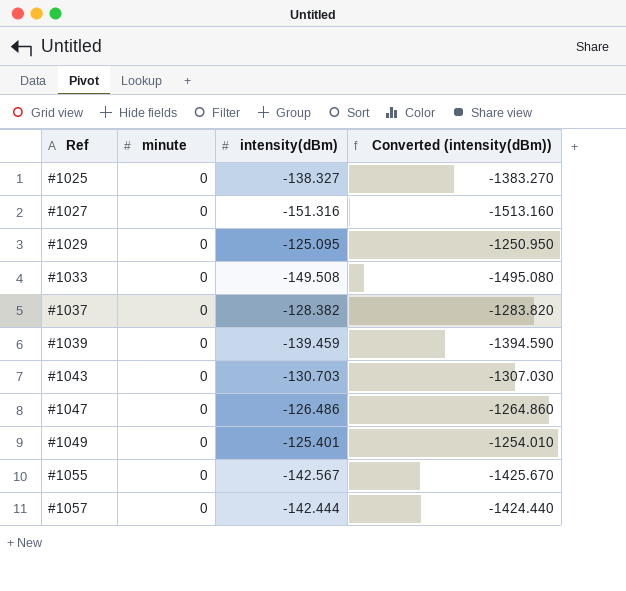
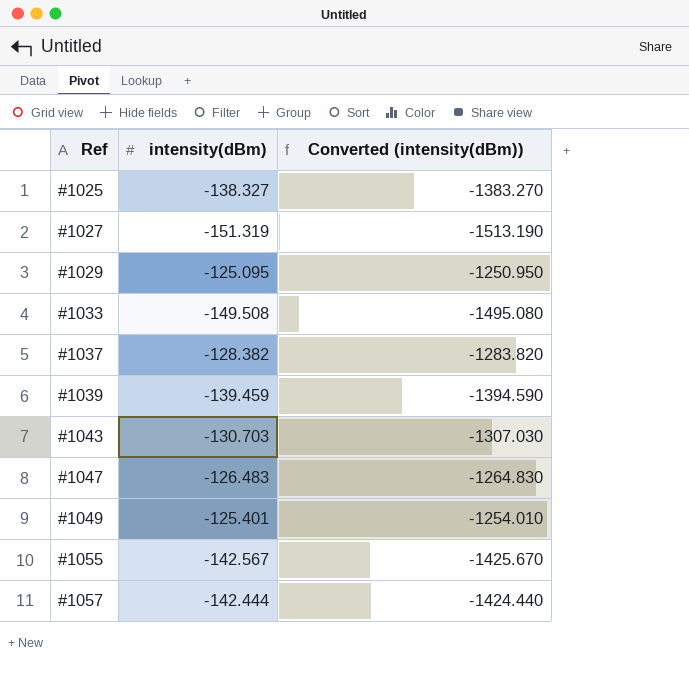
column minute | position: 2 -> none
#1027 | intensity(dBm): -151.316 -> -151.319
#1027 | Converted (intensity(dBm)): -1513.160 -> -1513.190
#1047 | intensity(dBm): -126.486 -> -126.483
#1047 | Converted (intensity(dBm)): -1264.860 -> -1264.830

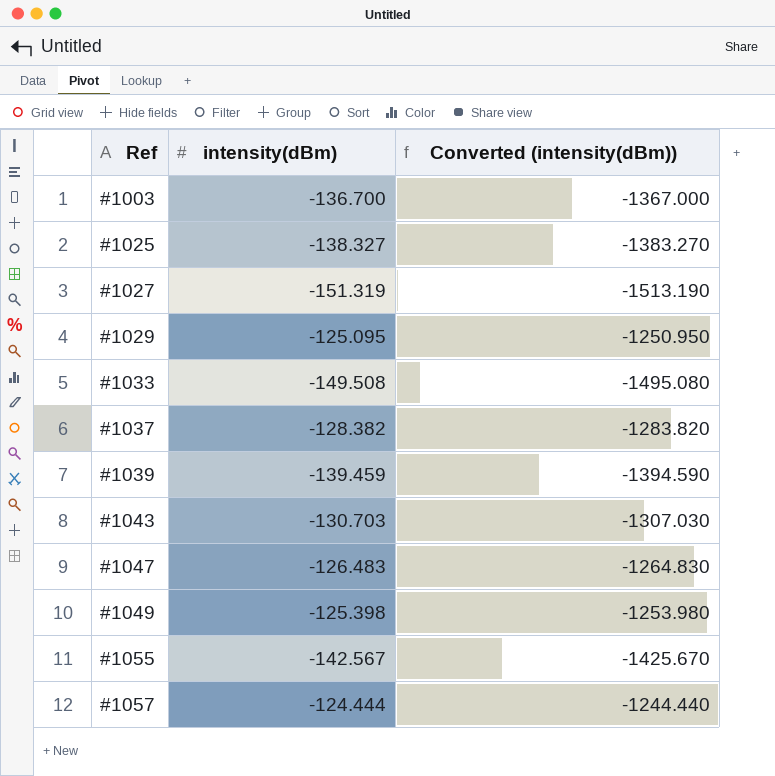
row #1003: none -> -136.700 | -1367.000
#1049 | intensity(dBm): -125.401 -> -125.398
#1049 | Converted (intensity(dBm)): -1254.010 -> -1253.980
#1057 | intensity(dBm): -142.444 -> -124.444
#1057 | Converted (intensity(dBm)): -1424.440 -> -1244.440

